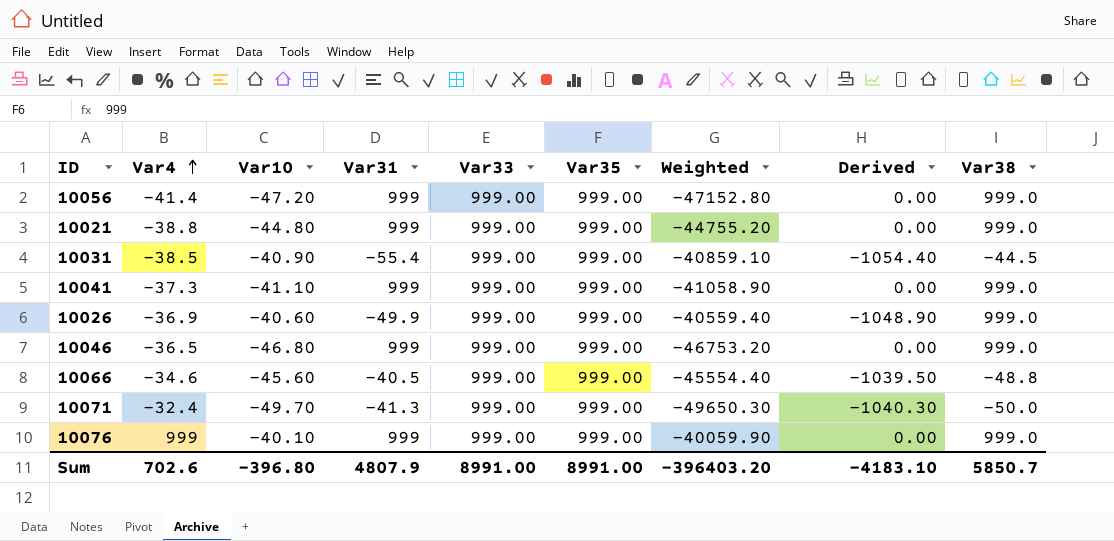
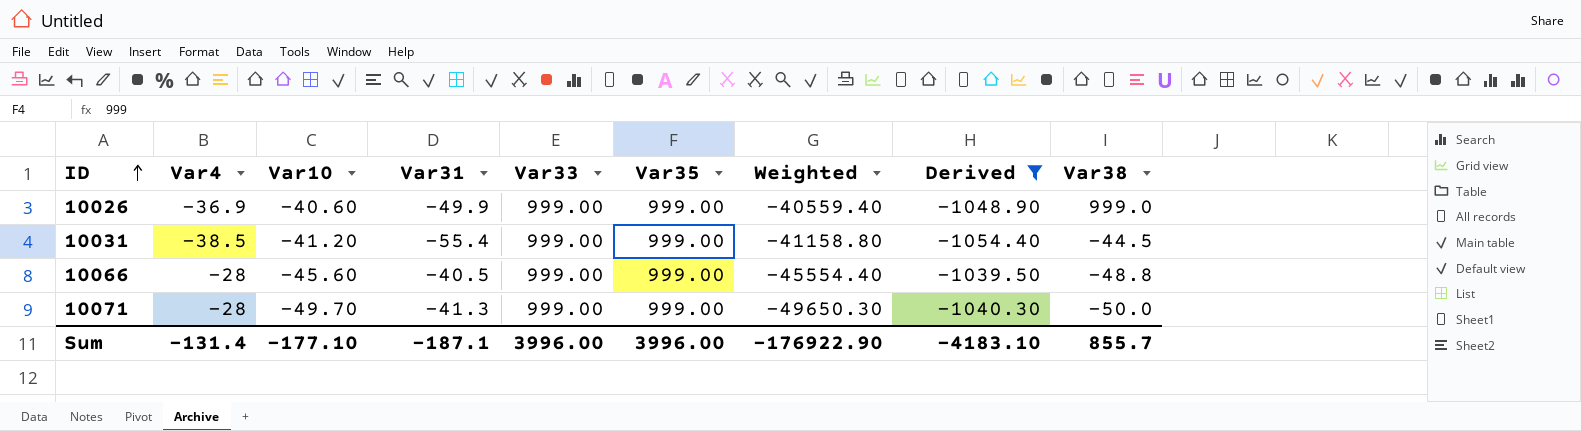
filter: none -> Derived != 0.00
row order: Var4 ascending -> ID ascending
10031 | Var10: -40.90 -> -41.20
10031 | Weighted: -40859.10 -> -41158.80
10066 | Var4: -34.6 -> -28
10071 | Var4: -32.4 -> -28
Sum | Var4: 702.6 -> -131.4
Sum | Var10: -396.80 -> -177.10
Sum | Var31: 4807.9 -> -187.1
Sum | Var33: 8991.00 -> 3996.00
Sum | Var35: 8991.00 -> 3996.00
Sum | Weighted: -396403.20 -> -176922.90
Sum | Var38: 5850.7 -> 855.7

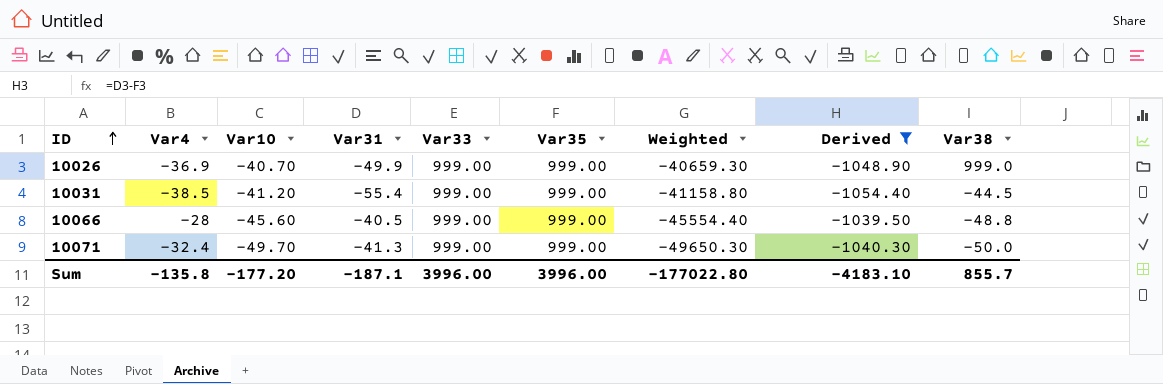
10026 | Var10: -40.60 -> -40.70
10026 | Weighted: -40559.40 -> -40659.30
10071 | Var4: -28 -> -32.4
Sum | Var4: -131.4 -> -135.8
Sum | Var10: -177.10 -> -177.20
Sum | Weighted: -176922.90 -> -177022.80

